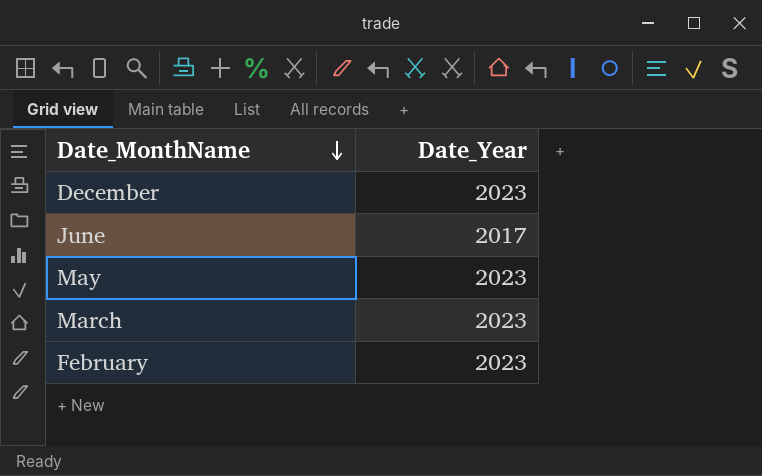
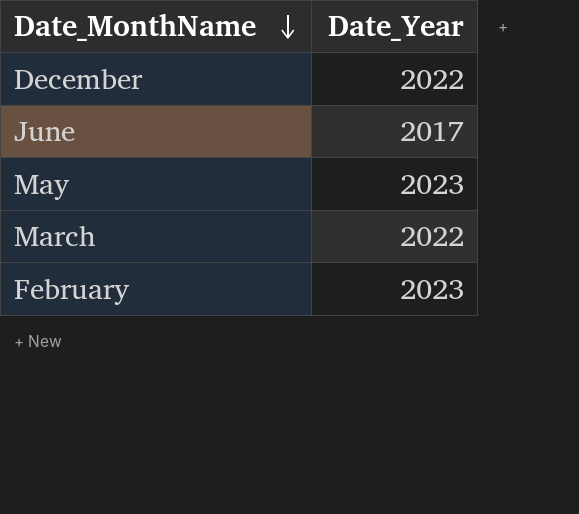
December | Date_Year: 2023 -> 2022
March | Date_Year: 2023 -> 2022

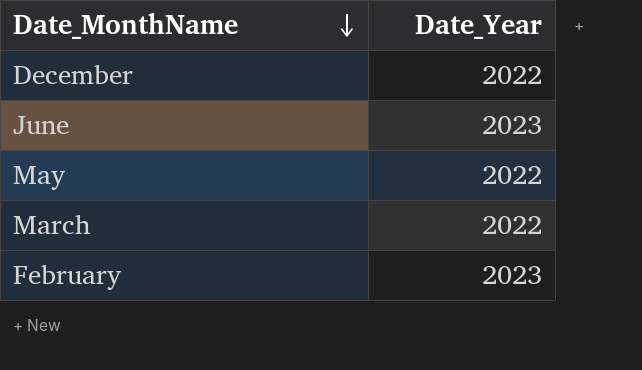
June | Date_Year: 2017 -> 2023
May | Date_Year: 2023 -> 2022

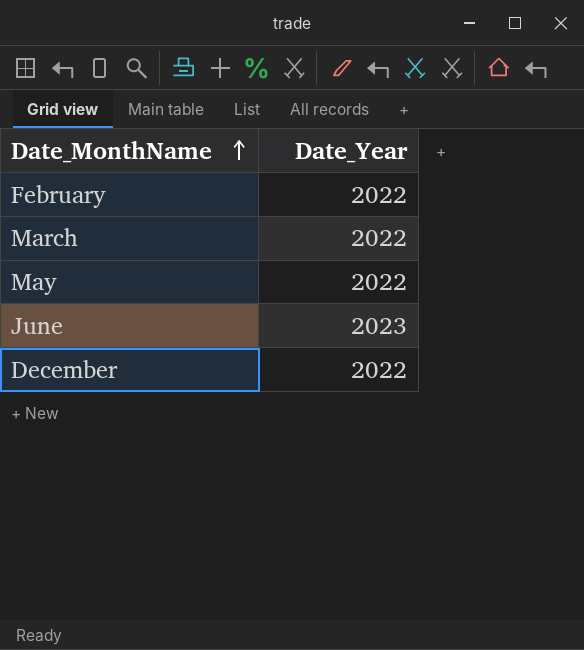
row order: Date_MonthName descending -> Date_MonthName ascending
February | Date_Year: 2023 -> 2022

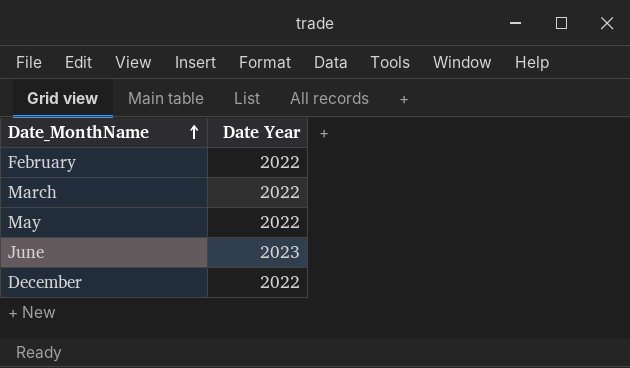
column name: Date_Year -> Date Year

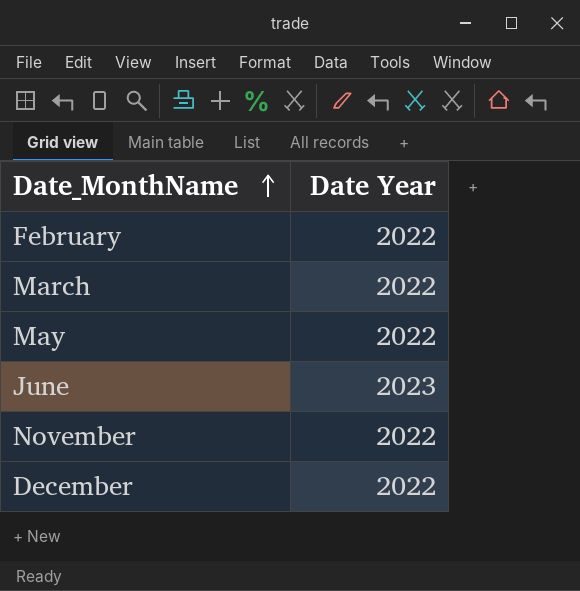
row November: none -> 2022

